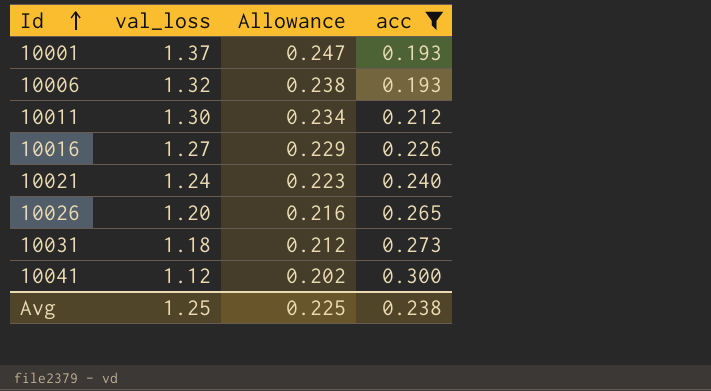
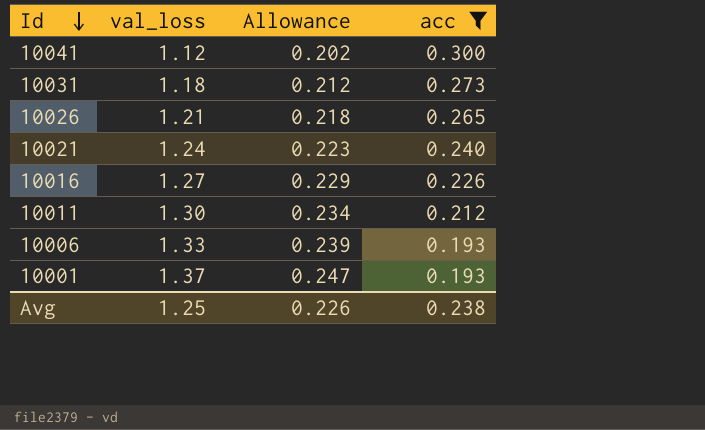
row order: Id ascending -> Id descending
10026 | val_loss: 1.20 -> 1.21
10026 | Allowance: 0.216 -> 0.218
10006 | val_loss: 1.32 -> 1.33
10006 | Allowance: 0.238 -> 0.239
Avg | Allowance: 0.225 -> 0.226

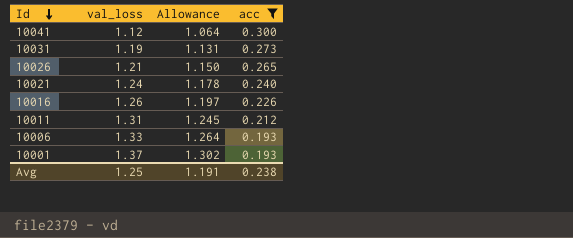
column Allowance | formula: [val_loss] * 0.18 -> [val_loss] * 0.95
10031 | val_loss: 1.18 -> 1.19
10016 | val_loss: 1.27 -> 1.26
10011 | val_loss: 1.30 -> 1.31
Avg | Allowance: 0.226 -> 1.191

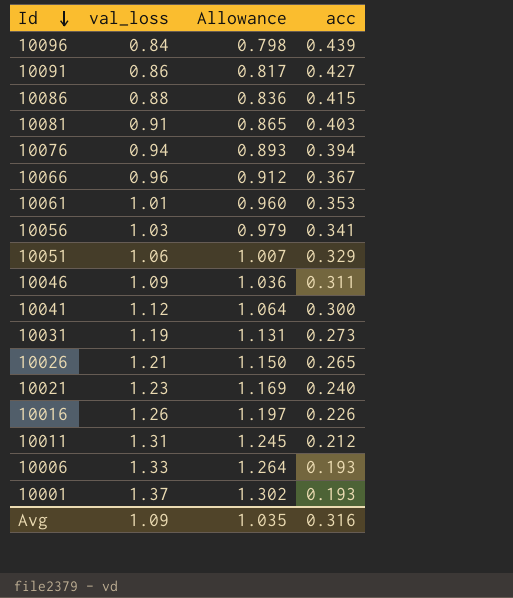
filter: acc <= 0.300 -> none
10021 | val_loss: 1.24 -> 1.23
10021 | Allowance: 1.178 -> 1.169
Avg | val_loss: 1.25 -> 1.09
Avg | Allowance: 1.191 -> 1.035
Avg | acc: 0.238 -> 0.316

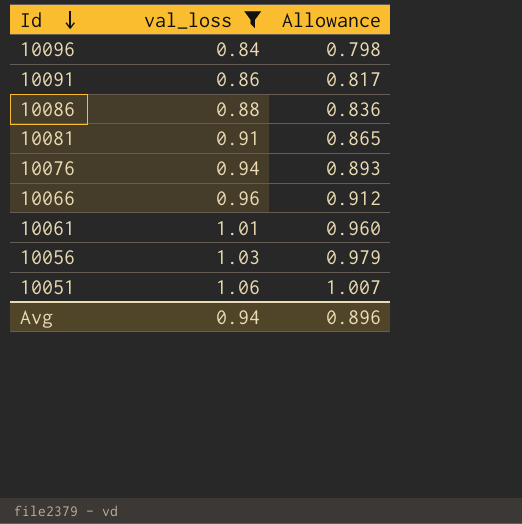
filter: none -> val_loss <= 1.06
column acc | position: 4 -> none
Avg | val_loss: 1.09 -> 0.94
Avg | Allowance: 1.035 -> 0.896

